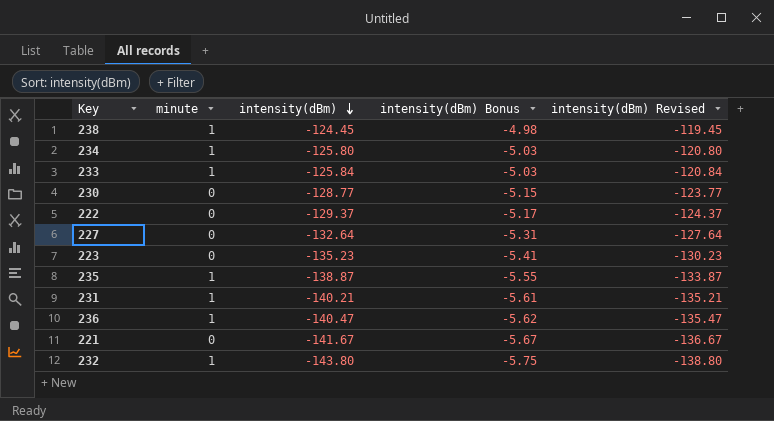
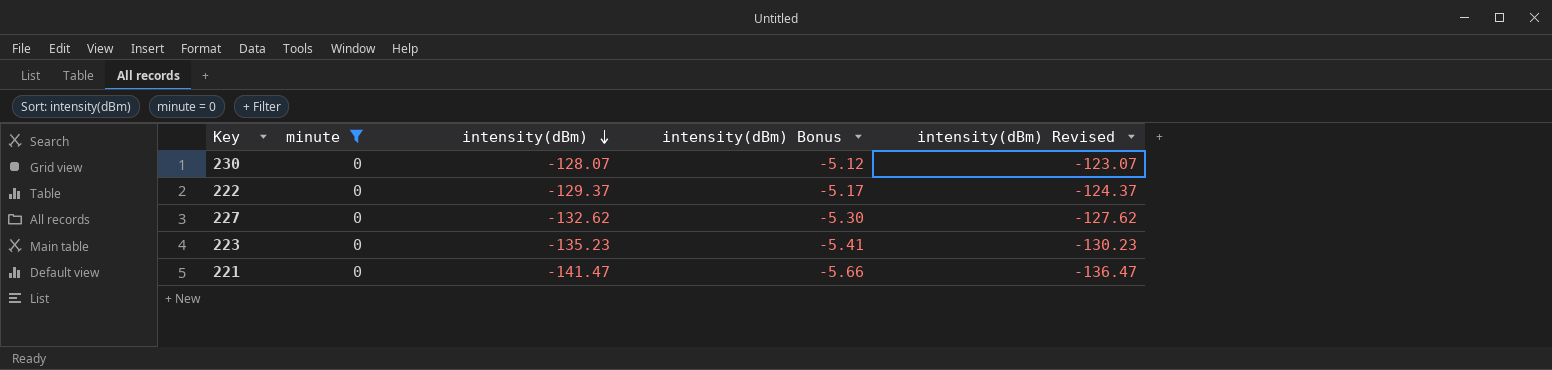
filter: none -> minute = 0
230 | intensity(dBm): -128.77 -> -128.07
230 | intensity(dBm) Bonus: -5.15 -> -5.12
230 | intensity(dBm) Revised: -123.77 -> -123.07
227 | intensity(dBm): -132.64 -> -132.62
227 | intensity(dBm) Bonus: -5.31 -> -5.30
227 | intensity(dBm) Revised: -127.64 -> -127.62
221 | intensity(dBm): -141.67 -> -141.47
221 | intensity(dBm) Bonus: -5.67 -> -5.66
221 | intensity(dBm) Revised: -136.67 -> -136.47

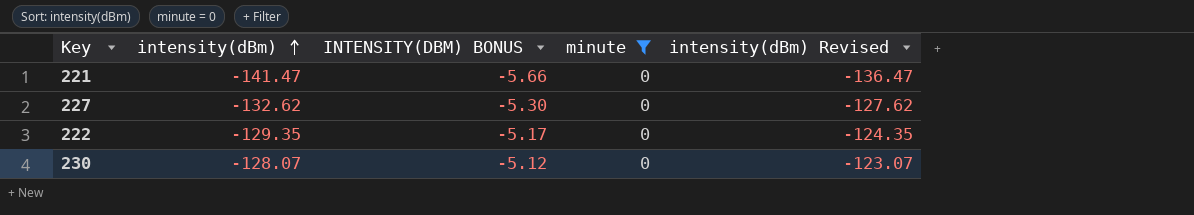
row order: intensity(dBm) descending -> intensity(dBm) ascending
column name: intensity(dBm) Bonus -> INTENSITY(DBM) BONUS
column minute | position: 2 -> 4
row 223: 0 | -135.23 | -5.41 | -130.23 -> none
222 | intensity(dBm): -129.37 -> -129.35
222 | intensity(dBm) Revised: -124.37 -> -124.35

